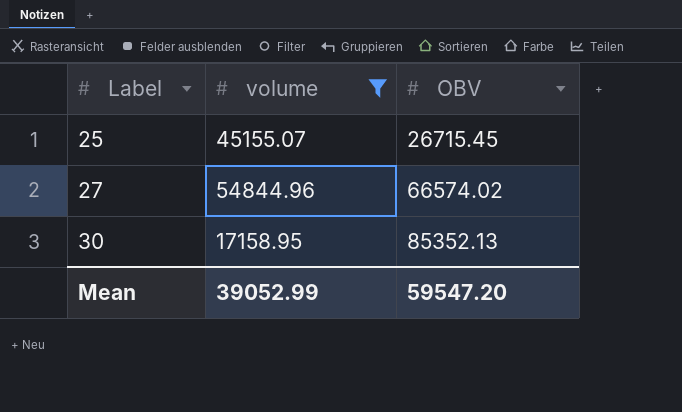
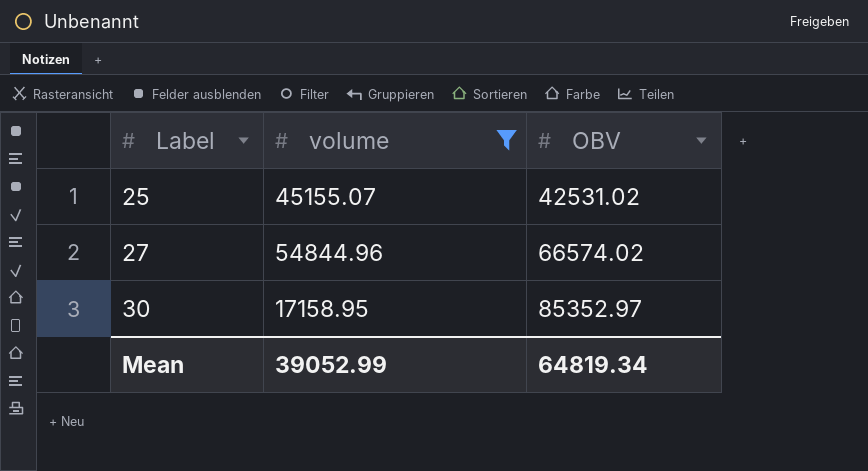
25 | OBV: 26715.45 -> 42531.02
30 | OBV: 85352.13 -> 85352.97
Mean | OBV: 59547.20 -> 64819.34

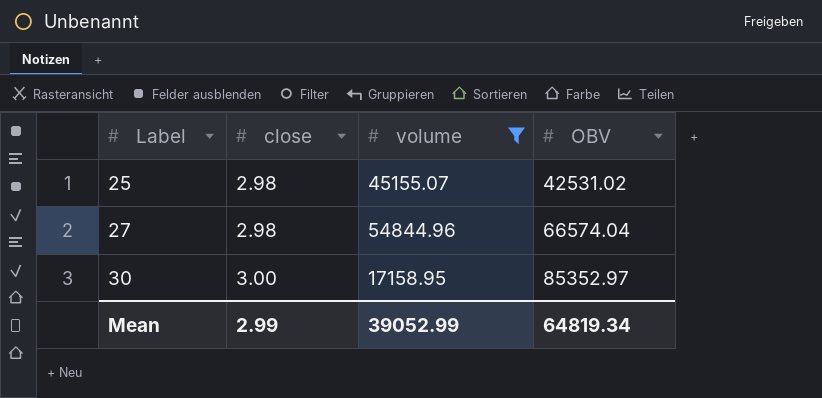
column close | position: none -> 2
27 | OBV: 66574.02 -> 66574.04

